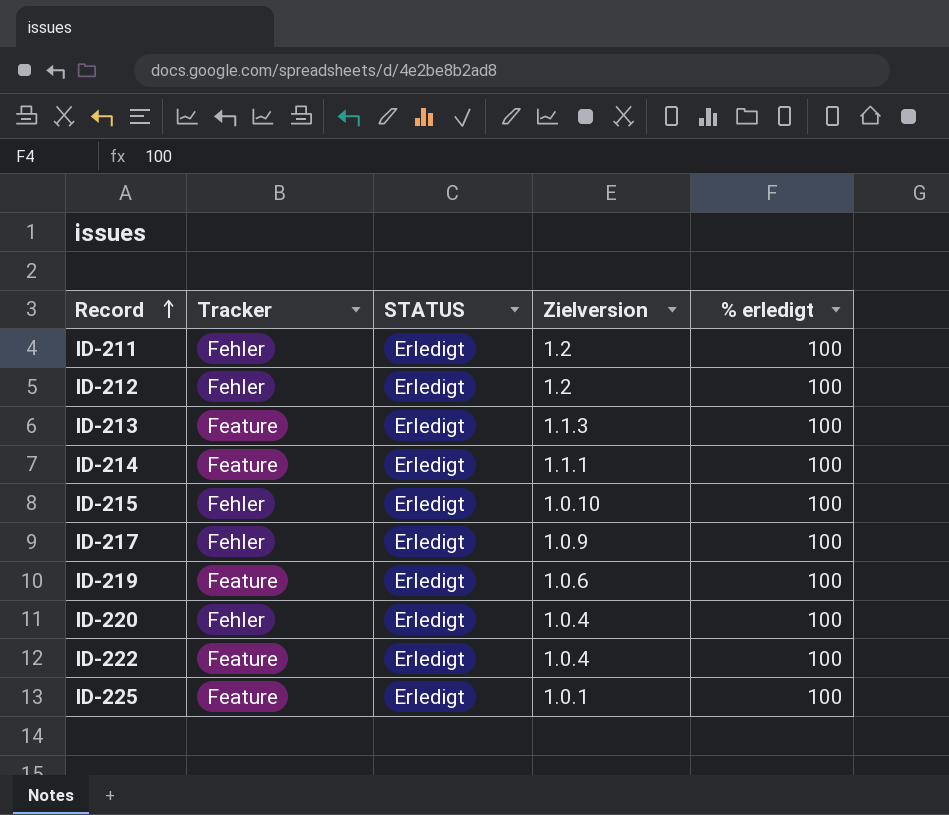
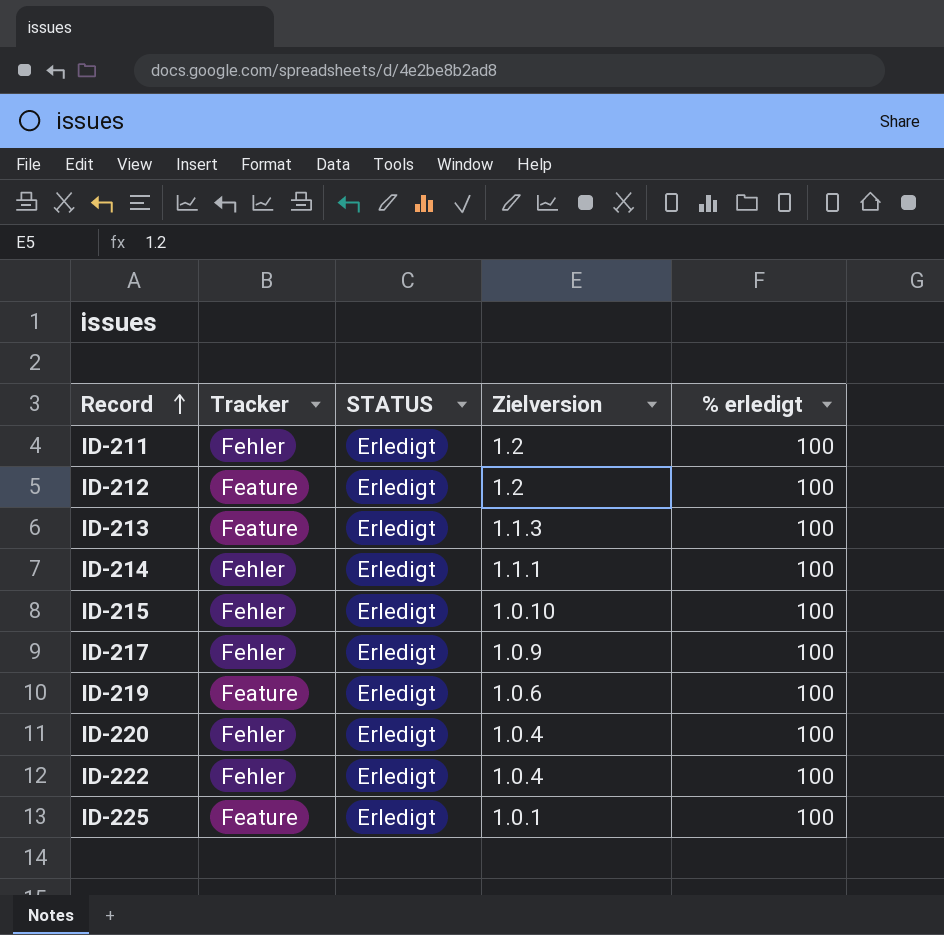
ID-212 | Tracker: Fehler -> Feature
ID-214 | Tracker: Feature -> Fehler
ID-222 | Tracker: Feature -> Fehler

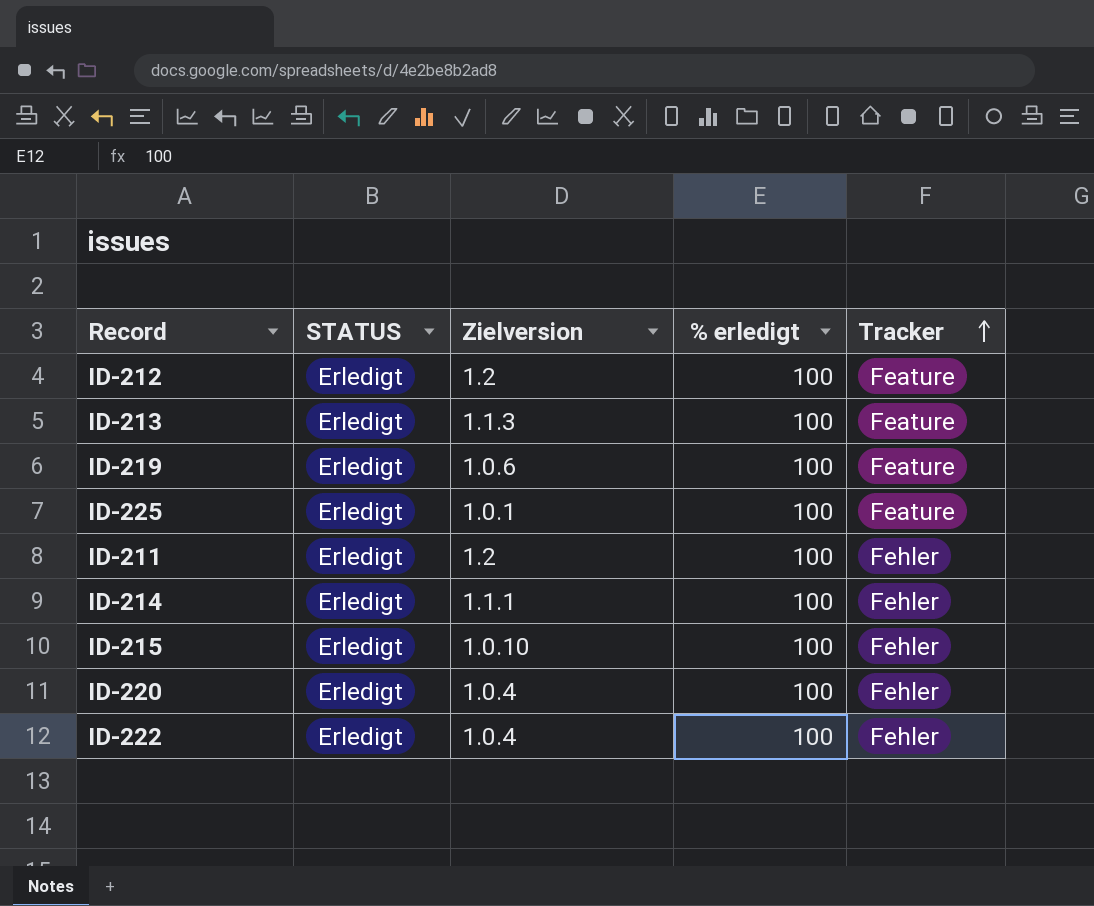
row order: Record ascending -> Tracker ascending
column Tracker | position: 2 -> 5
row ID-217: Fehler | Erledigt | 1.0.9 | 100 -> none

